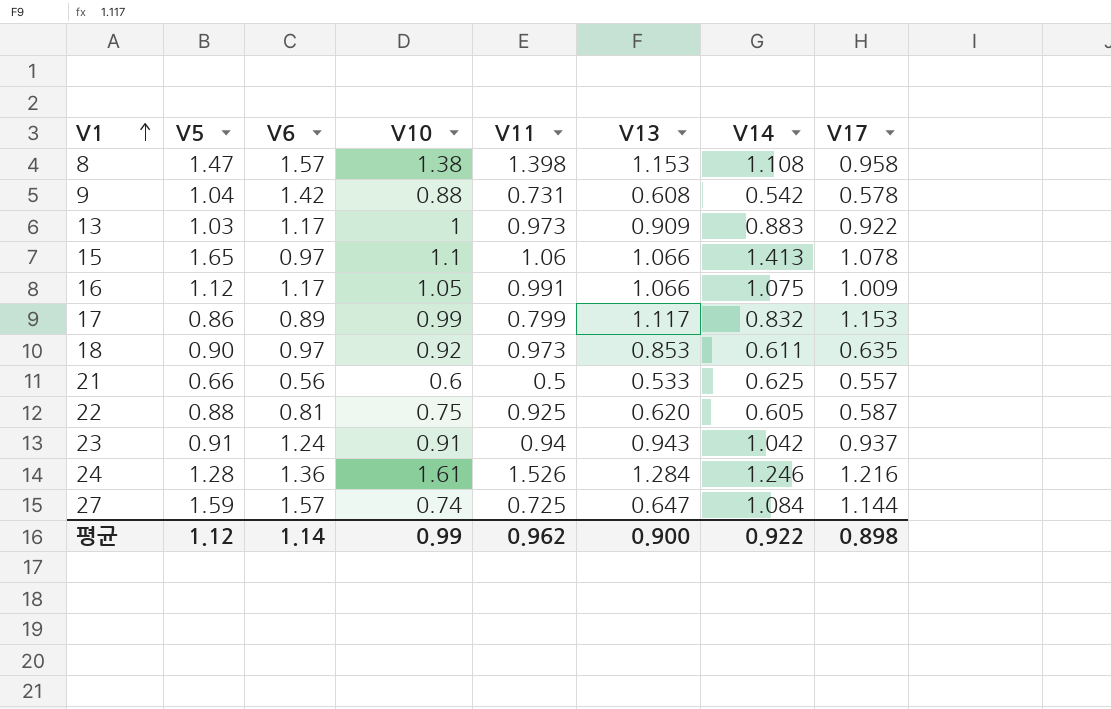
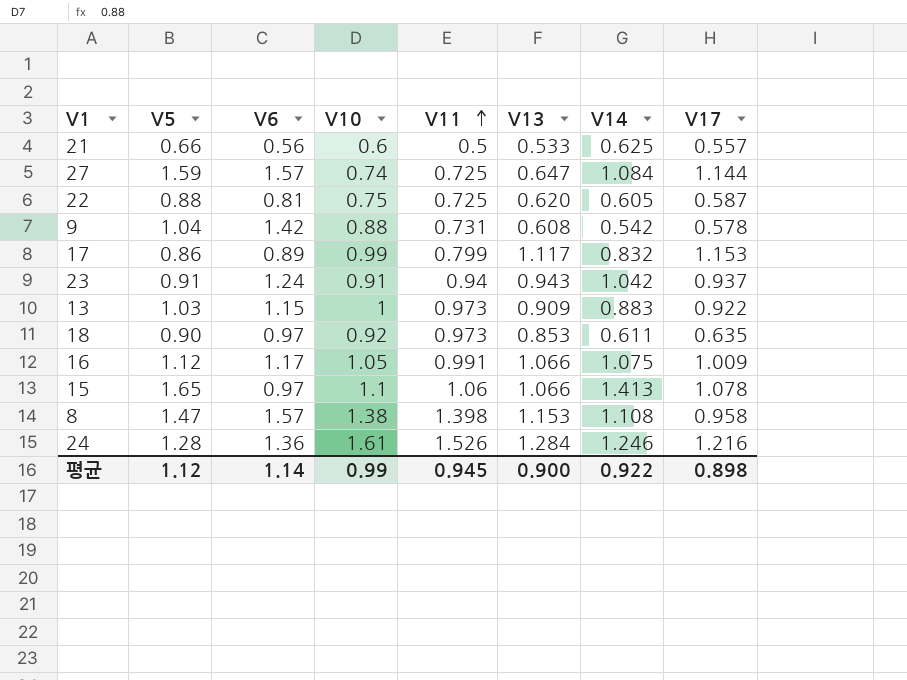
row order: V1 ascending -> V11 ascending
22 | V11: 0.925 -> 0.725
13 | V6: 1.17 -> 1.15
평균 | V11: 0.962 -> 0.945

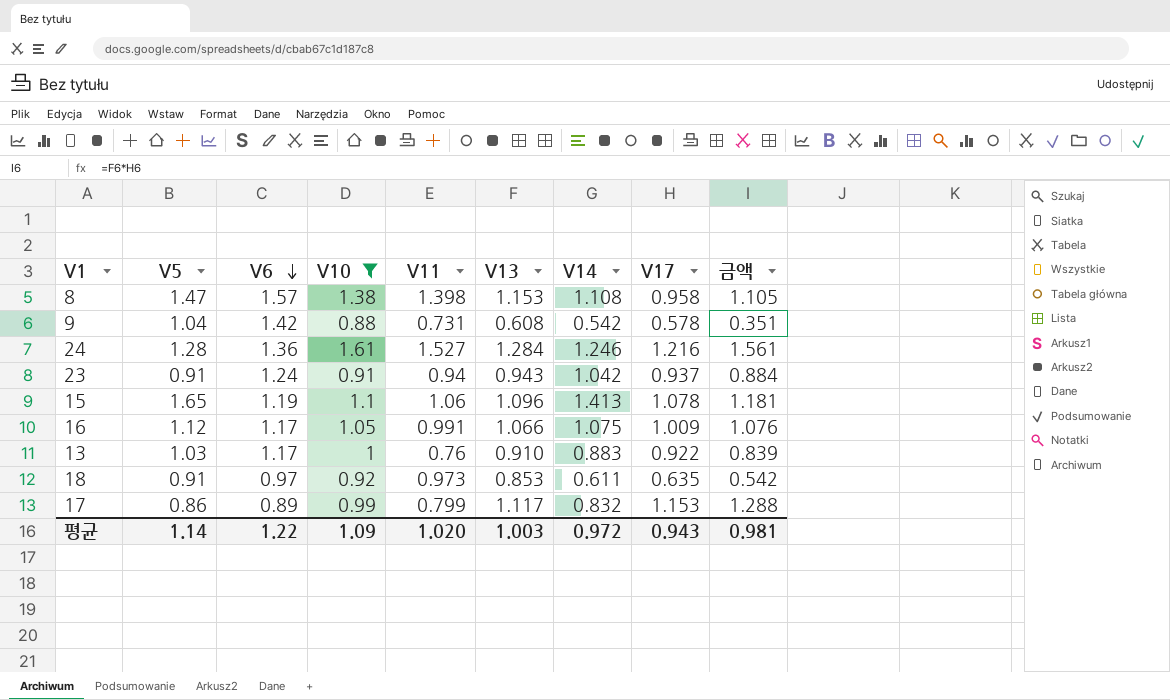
filter: none -> V10 >= 0.88
row order: V11 ascending -> V6 descending
column 금액 | formula: none -> [V13] * [V17]
24 | V11: 1.526 -> 1.527
15 | V6: 0.97 -> 1.19
15 | V13: 1.066 -> 1.096
13 | V6: 1.15 -> 1.17
13 | V11: 0.973 -> 0.76
13 | V13: 0.909 -> 0.910
18 | V5: 0.90 -> 0.91
평균 | V5: 1.12 -> 1.14
평균 | V6: 1.14 -> 1.22
평균 | V10: 0.99 -> 1.09
평균 | V11: 0.945 -> 1.020
평균 | V13: 0.900 -> 1.003
평균 | V14: 0.922 -> 0.972
평균 | V17: 0.898 -> 0.943

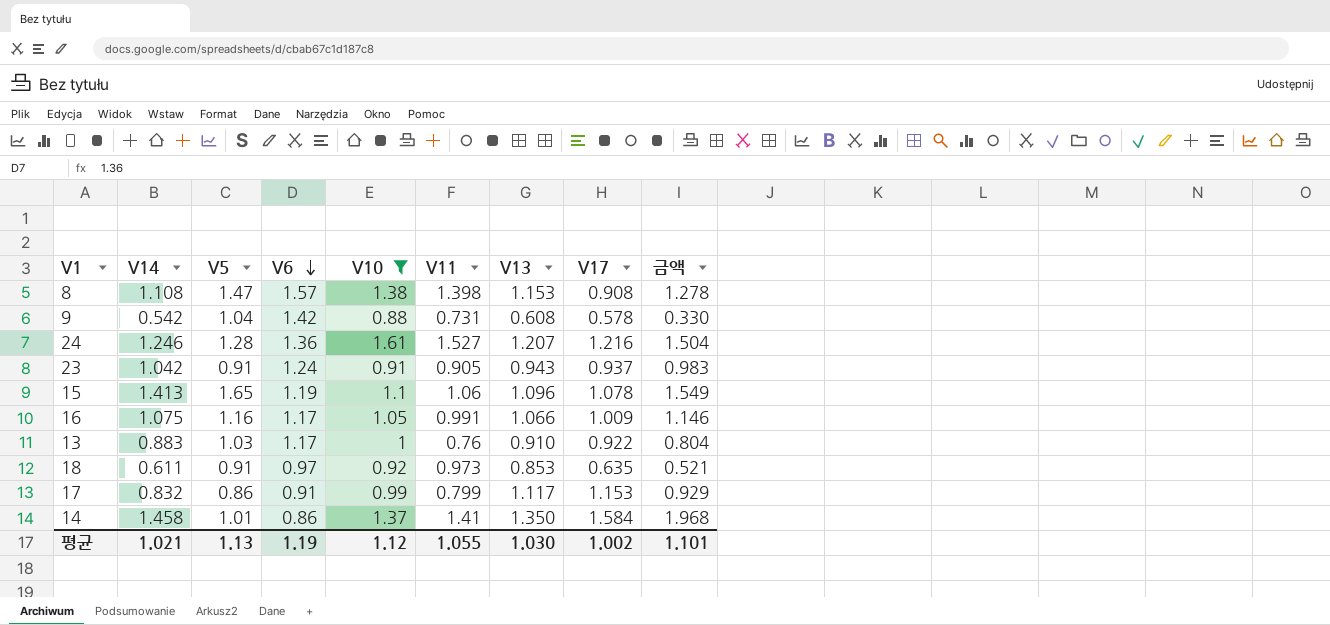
column V14 | position: 7 -> 2
column 금액 | formula: [V13] * [V17] -> [V14] * [V13]
8 | V17: 0.958 -> 0.908
24 | V13: 1.284 -> 1.207
23 | V11: 0.94 -> 0.905
16 | V5: 1.12 -> 1.16
17 | V6: 0.89 -> 0.91
row 14: none -> 1.458 | 1.01 | 0.86 | 1.37 | 1.41 | 1.350 | 1.584 | 1.968
평균 | V14: 0.972 -> 1.021
평균 | V5: 1.14 -> 1.13
평균 | V6: 1.22 -> 1.19
평균 | V10: 1.09 -> 1.12
평균 | V11: 1.020 -> 1.055
평균 | V13: 1.003 -> 1.030
평균 | V17: 0.943 -> 1.002
평균 | 금액: 0.981 -> 1.101

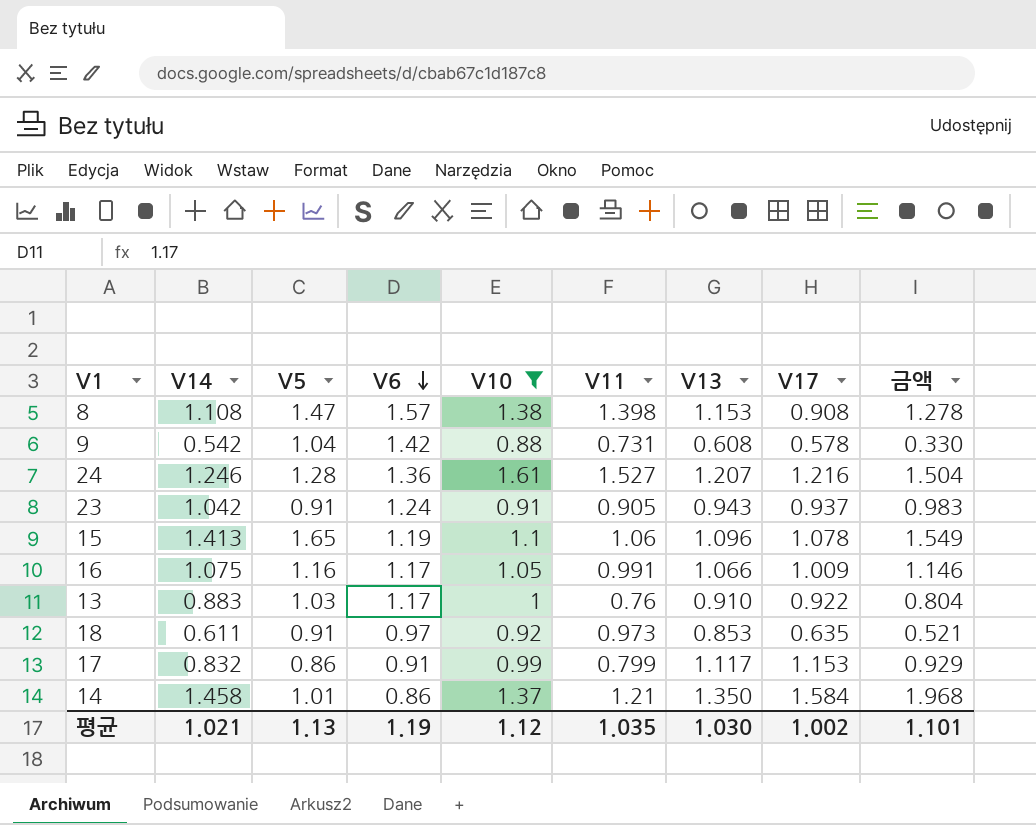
14 | V11: 1.41 -> 1.21
평균 | V11: 1.055 -> 1.035

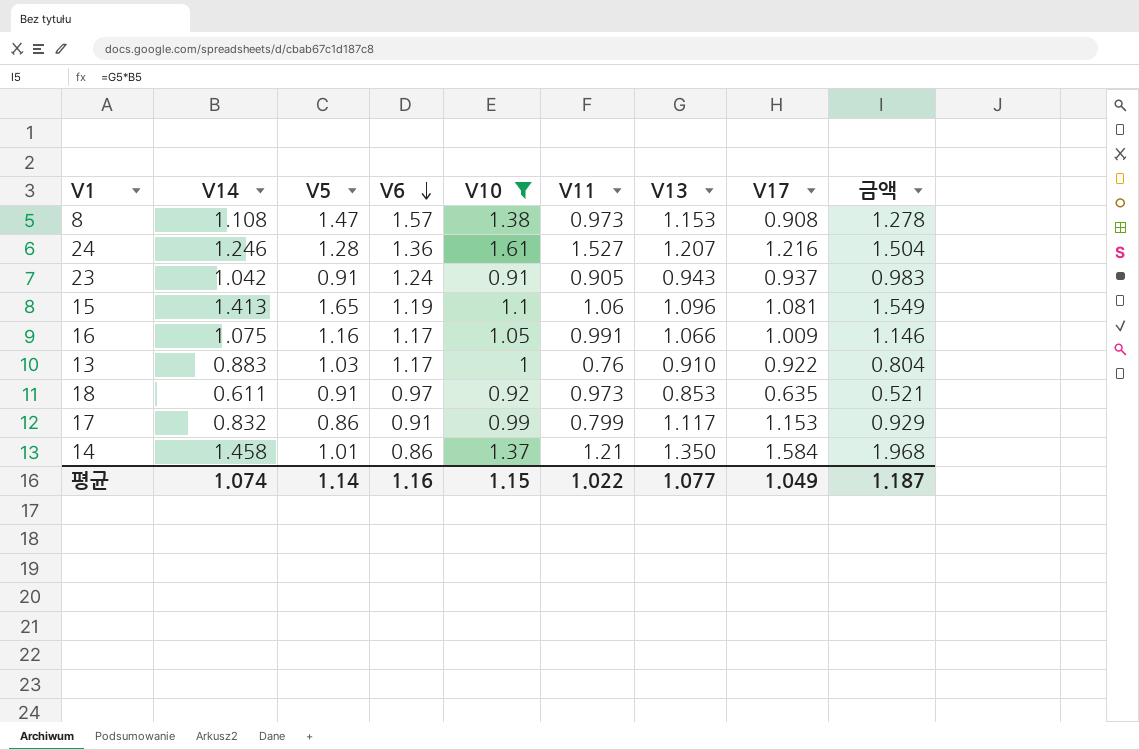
row 9: 0.542 | 1.04 | 1.42 | 0.88 | 0.731 | 0.608 | 0.578 | 0.330 -> none
8 | V11: 1.398 -> 0.973
15 | V17: 1.078 -> 1.081
평균 | V14: 1.021 -> 1.074
평균 | V5: 1.13 -> 1.14
평균 | V6: 1.19 -> 1.16
평균 | V10: 1.12 -> 1.15
평균 | V11: 1.035 -> 1.022
평균 | V13: 1.030 -> 1.077
평균 | V17: 1.002 -> 1.049
평균 | 금액: 1.101 -> 1.187

